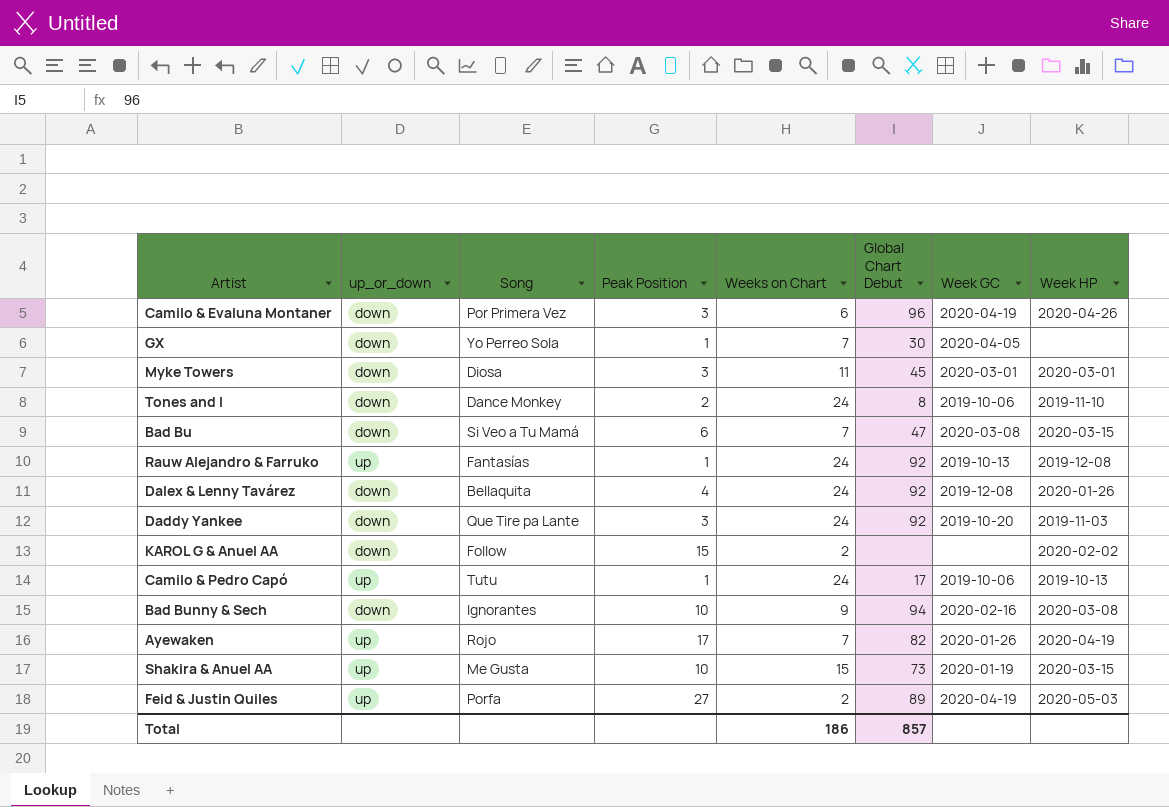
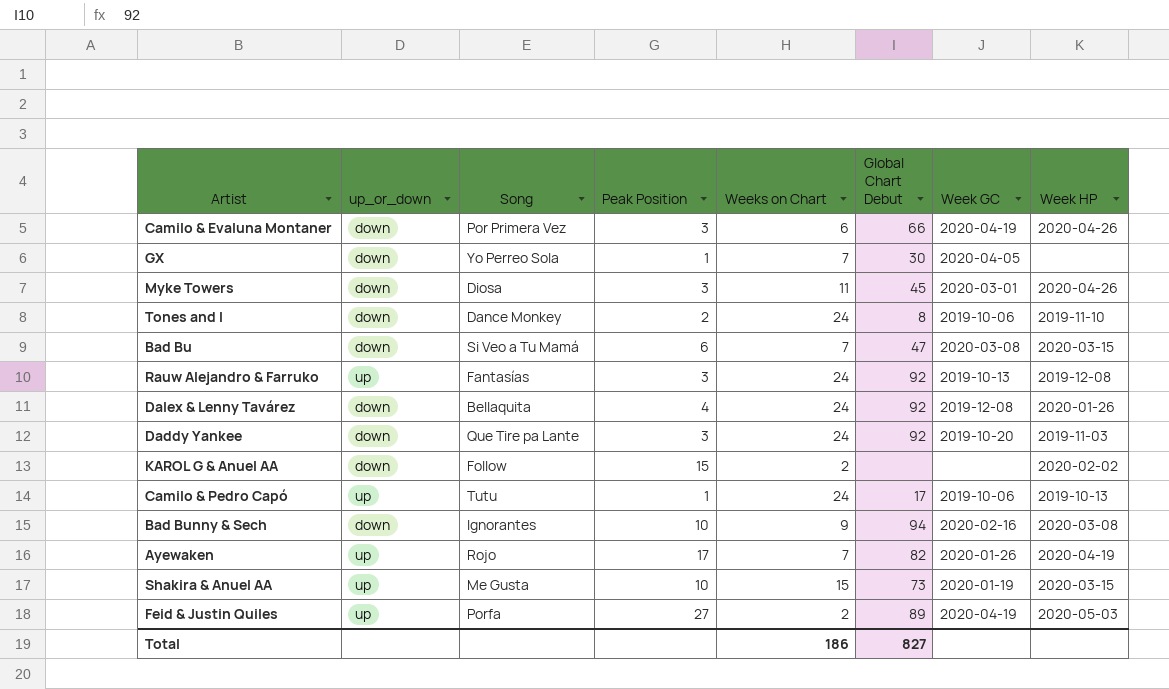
Camilo & Evaluna Montaner | Global Chart Debut: 96 -> 66
Myke Towers | Week HP: 2020-03-01 -> 2020-04-26
Rauw Alejandro & Farruko | Peak Position: 1 -> 3
Total | Global Chart Debut: 857 -> 827

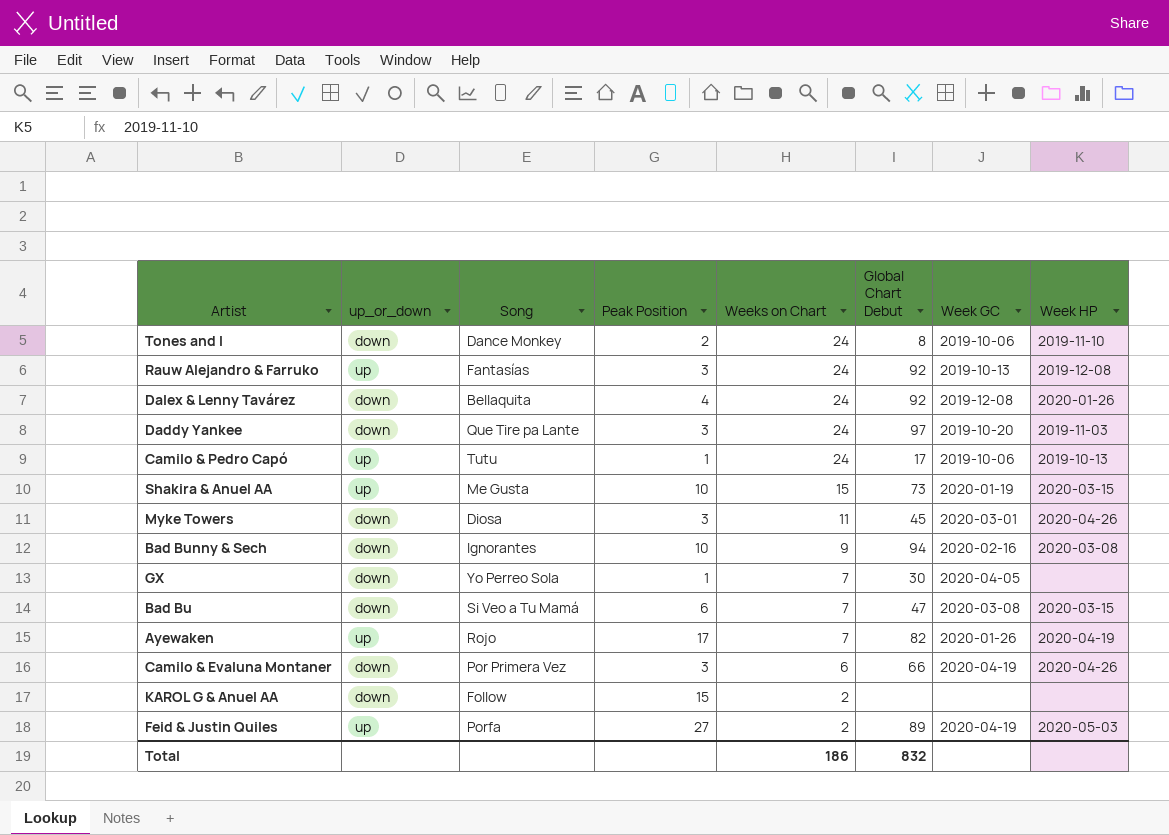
row order: none -> Weeks on Chart descending
Daddy Yankee | Global Chart Debut: 92 -> 97
KAROL G & Anuel AA | Week HP: 2020-02-02 -> none
Total | Global Chart Debut: 827 -> 832

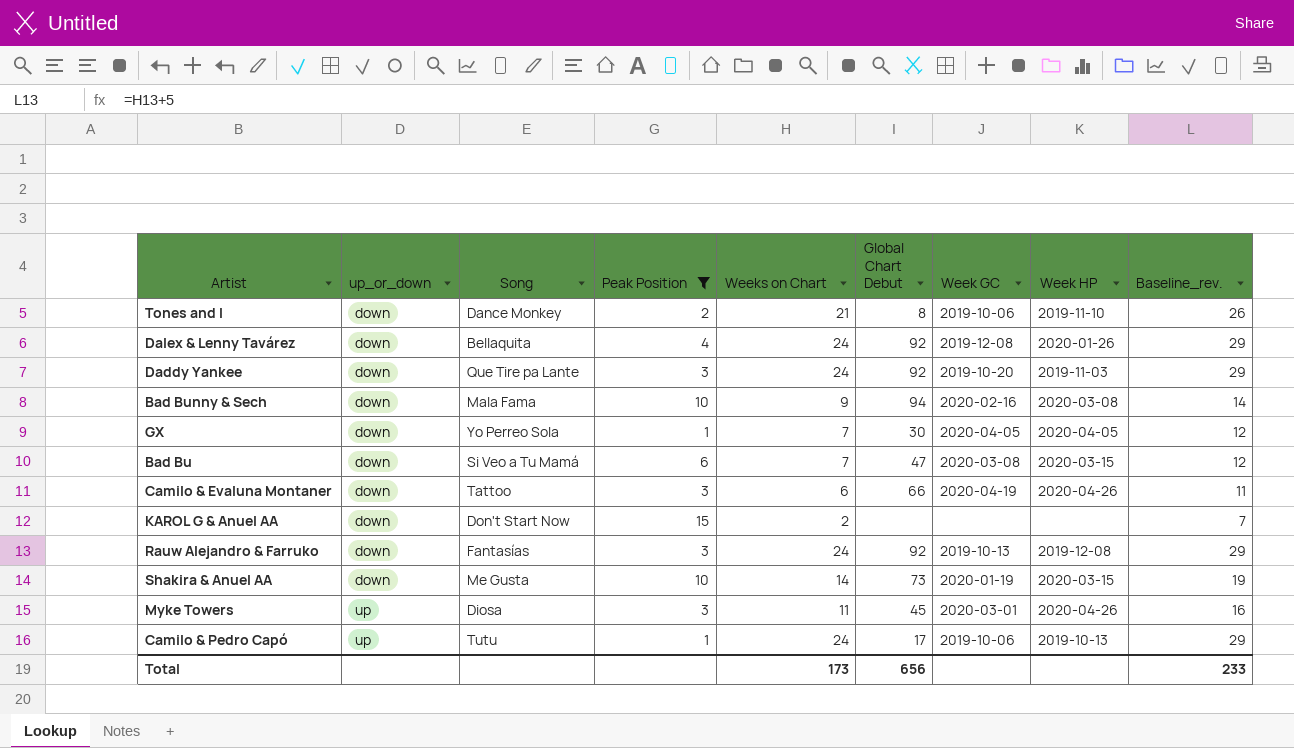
filter: none -> Peak Position <= 15
row order: Weeks on Chart descending -> up_or_down ascending
column Baseline_rev. | formula: none -> [Weeks on Chart] + 5
Tones and I | Weeks on Chart: 24 -> 21
Daddy Yankee | Global Chart Debut: 97 -> 92
Bad Bunny & Sech | Song: Ignorantes -> Mala Fama
GX | Week HP: none -> 2020-04-05
Camilo & Evaluna Montaner | Song: Por Primera Vez -> Tattoo
KAROL G & Anuel AA | Song: Follow -> Don't Start Now
Rauw Alejandro & Farruko | up_or_down: up -> down
Shakira & Anuel AA | up_or_down: up -> down
Shakira & Anuel AA | Weeks on Chart: 15 -> 14
Myke Towers | up_or_down: down -> up
Total | Weeks on Chart: 186 -> 173
Total | Global Chart Debut: 832 -> 656

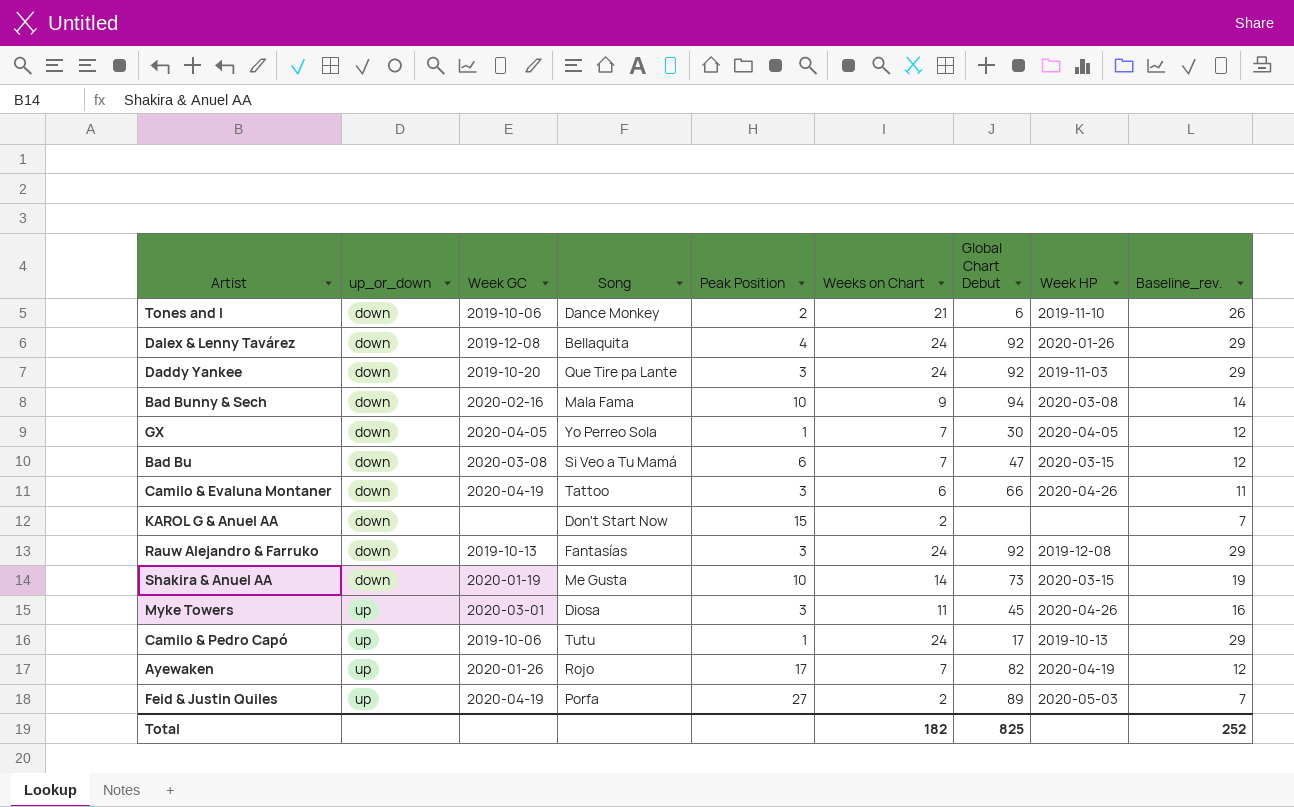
filter: Peak Position <= 15 -> none
column Week GC | position: 7 -> 3
Tones and I | Global Chart Debut: 8 -> 6
Total | Weeks on Chart: 173 -> 182
Total | Global Chart Debut: 656 -> 825
Total | Baseline_rev.: 233 -> 252

